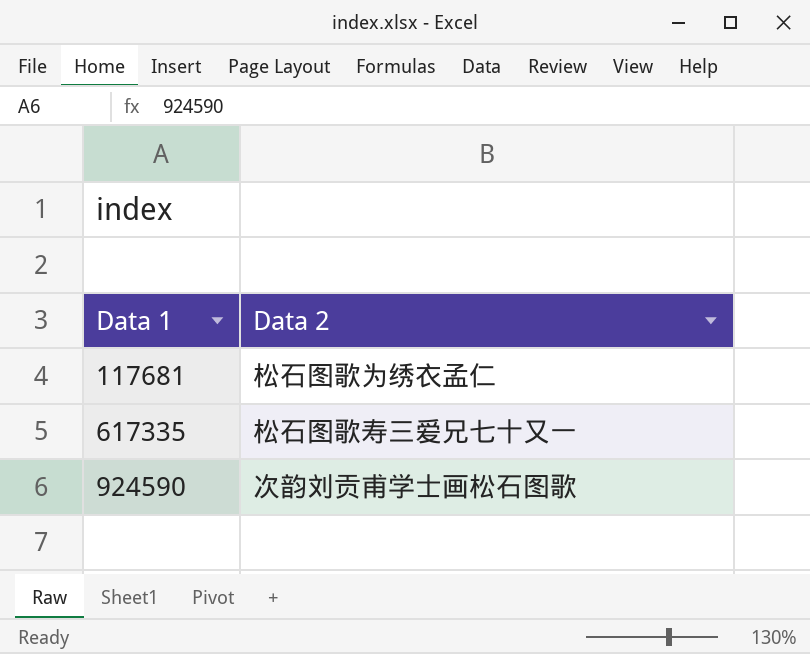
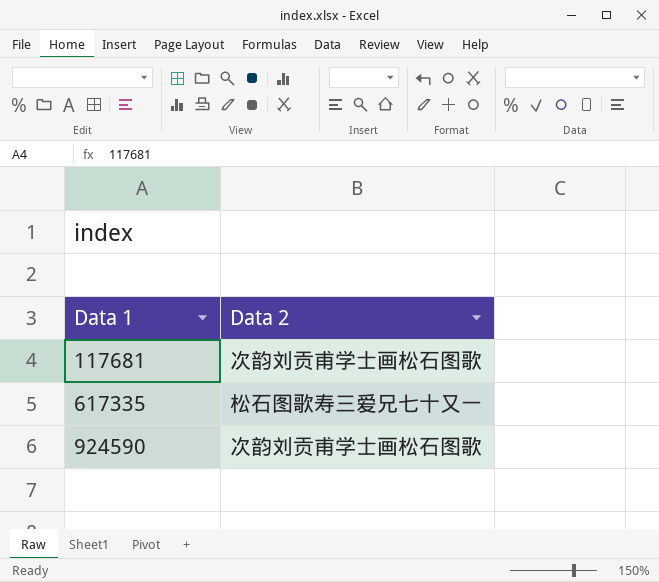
117681 | Data 2: 松石图歌为绣衣孟仁 -> 次韵刘贡甫学士画松石图歌

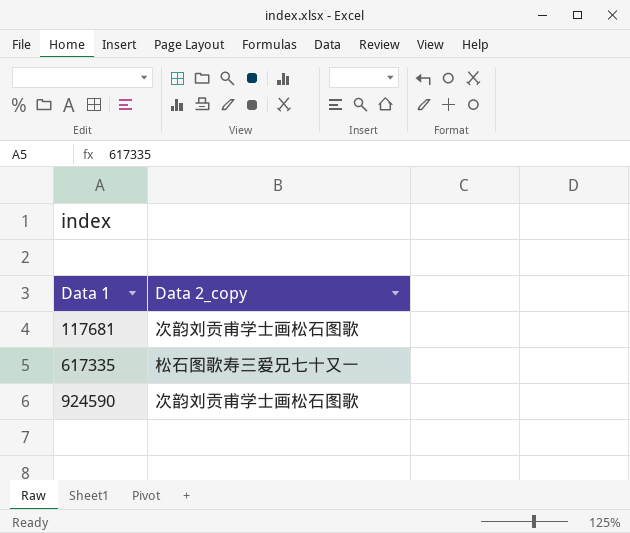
column name: Data 2 -> Data 2_copy

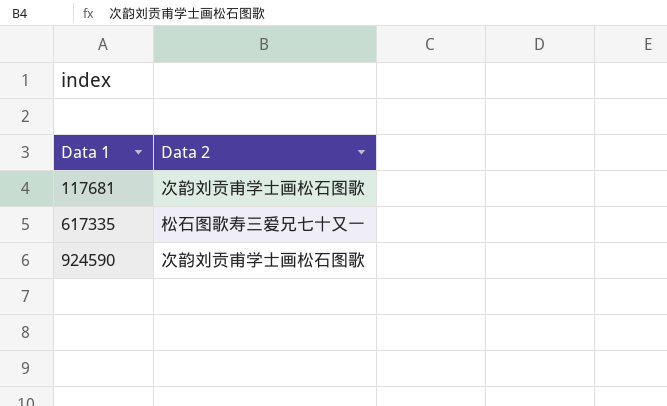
column name: Data 2_copy -> Data 2

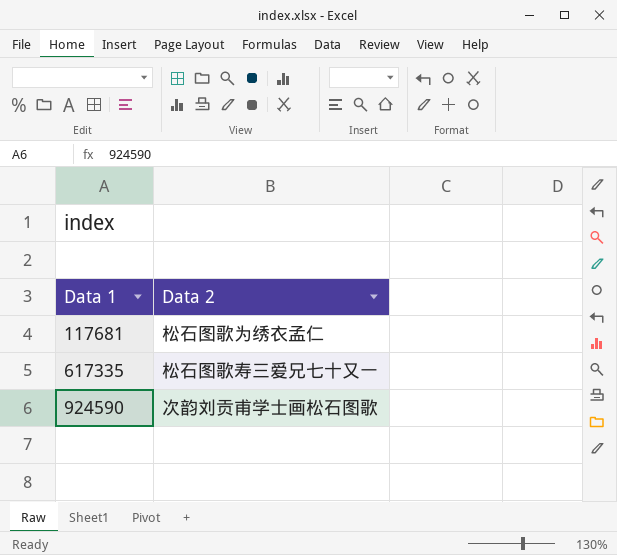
117681 | Data 2: 次韵刘贡甫学士画松石图歌 -> 松石图歌为绣衣孟仁

